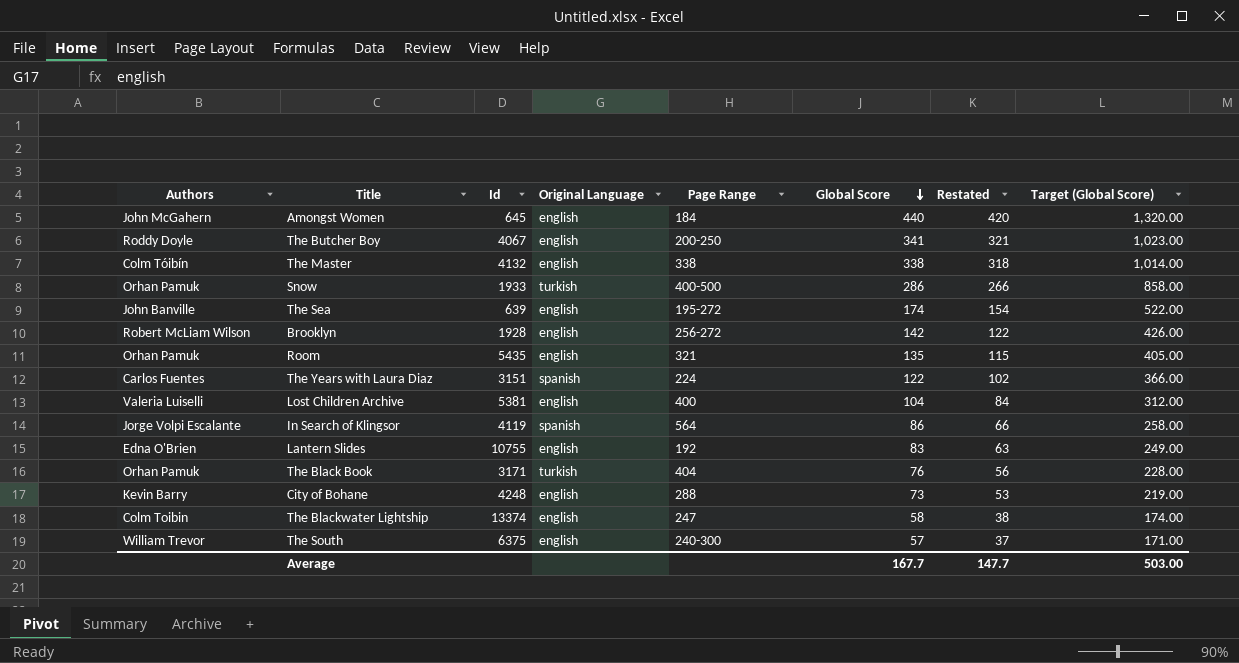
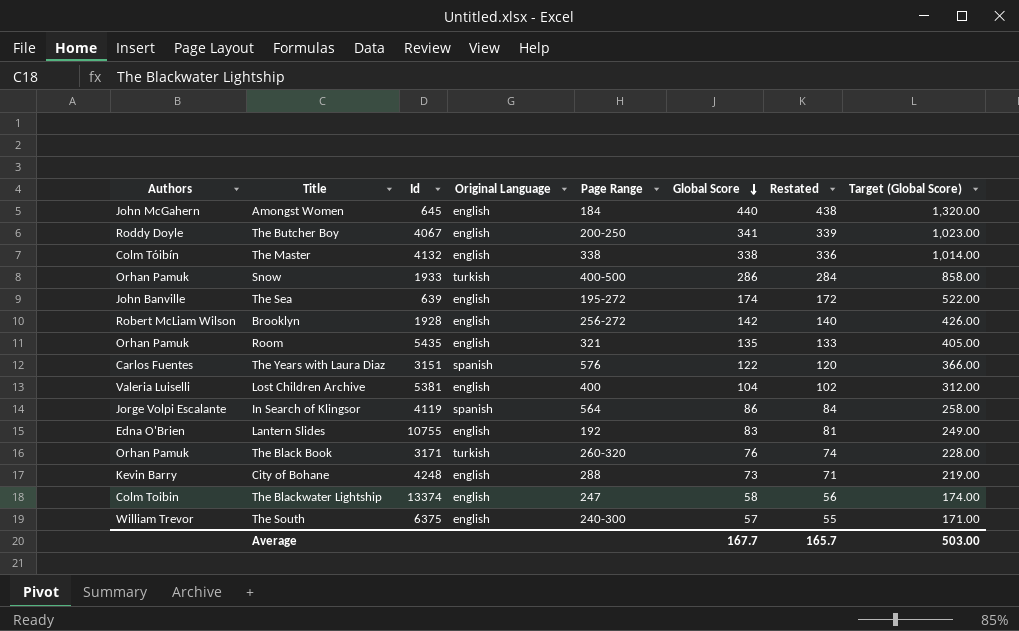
column Restated | formula: [Global Score] - 20 -> [Global Score] - 2
The Years with Laura Diaz | Page Range: 224 -> 576
The Black Book | Page Range: 404 -> 260-320
Average | Restated: 147.7 -> 165.7

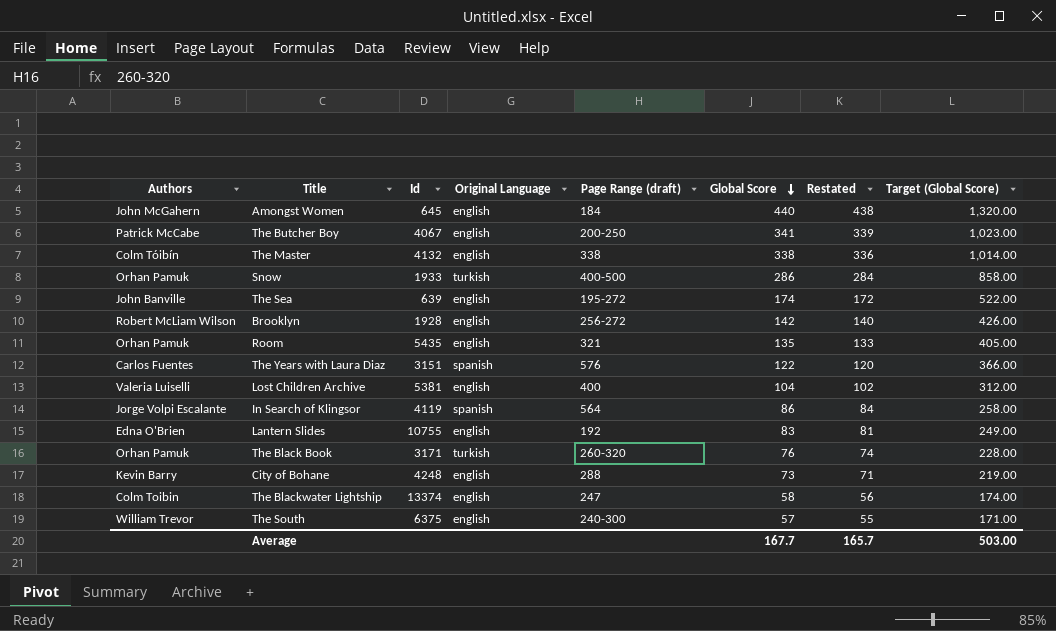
column name: Page Range -> Page Range (draft)
The Butcher Boy | Authors: Roddy Doyle -> Patrick McCabe

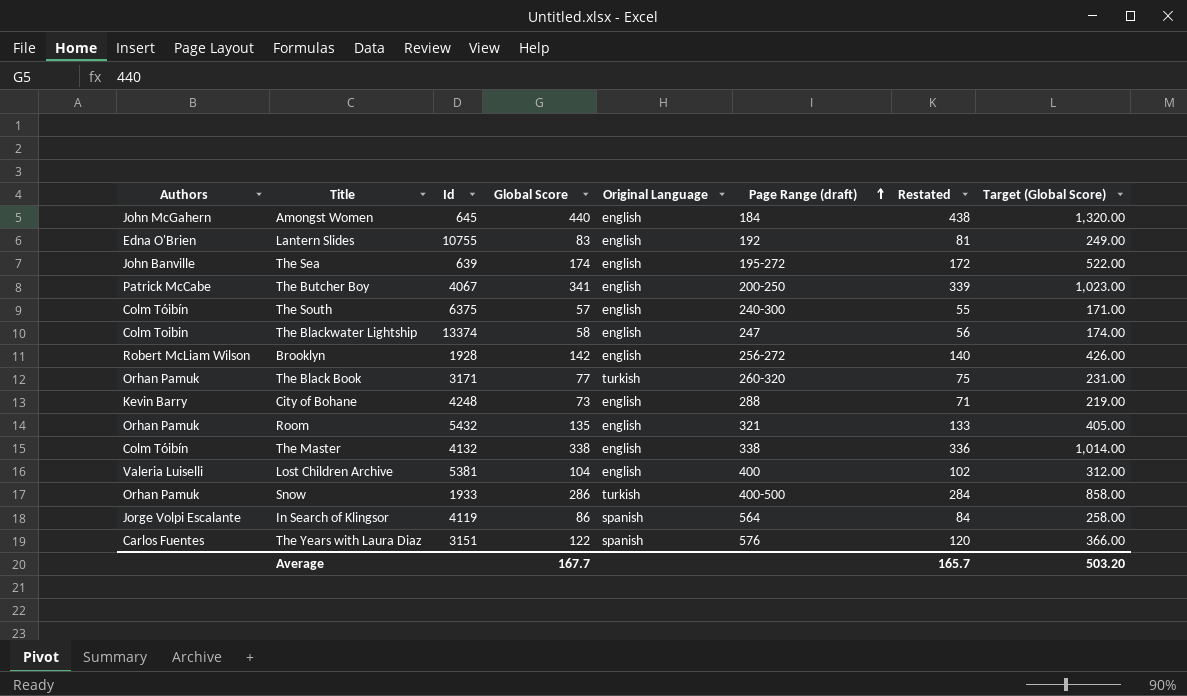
row order: Global Score descending -> Page Range (draft) ascending
column Global Score | position: 6 -> 4
The South | Authors: William Trevor -> Colm Tóibín
The Black Book | Global Score: 76 -> 77
The Black Book | Restated: 74 -> 75
The Black Book | Target (Global Score): 228.00 -> 231.00
Room | Id: 5435 -> 5432
Average | Target (Global Score): 503.00 -> 503.20

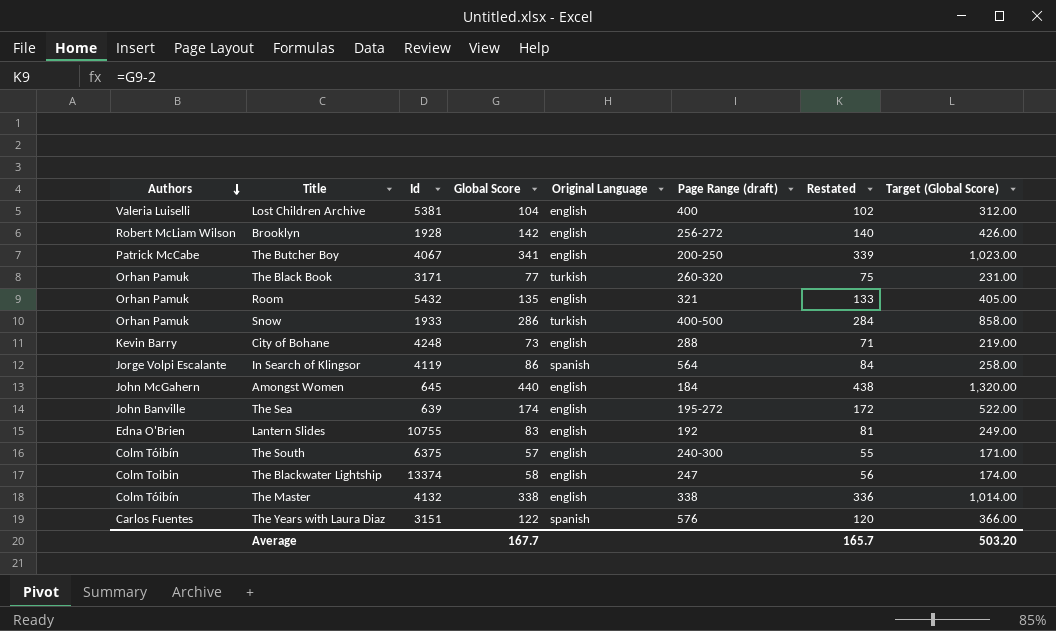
row order: Page Range (draft) ascending -> Authors descending

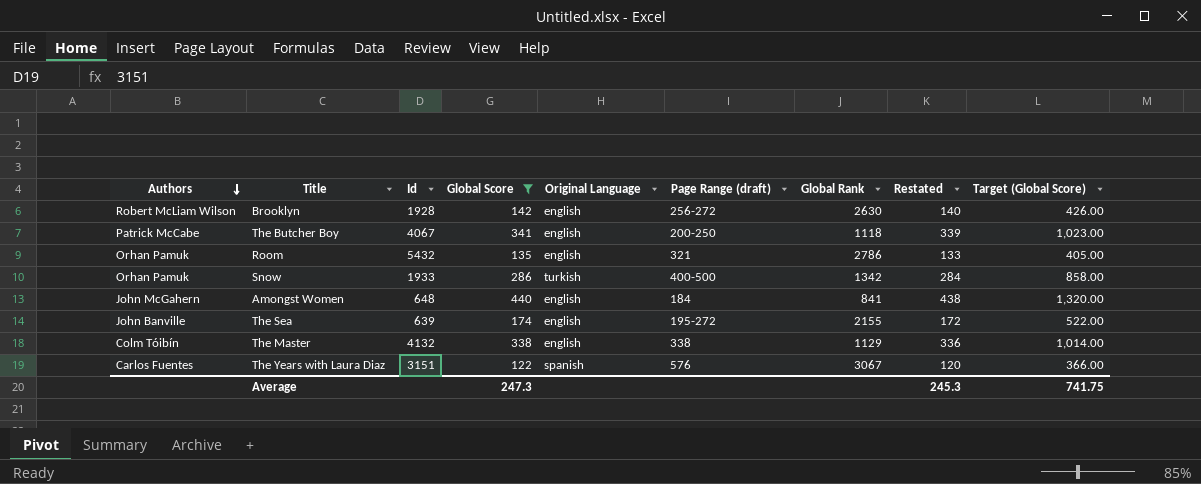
filter: none -> Global Score >= 122
column Global Rank | position: none -> 7
Amongst Women | Id: 645 -> 648
Average | Global Score: 167.7 -> 247.3
Average | Restated: 165.7 -> 245.3
Average | Target (Global Score): 503.20 -> 741.75

